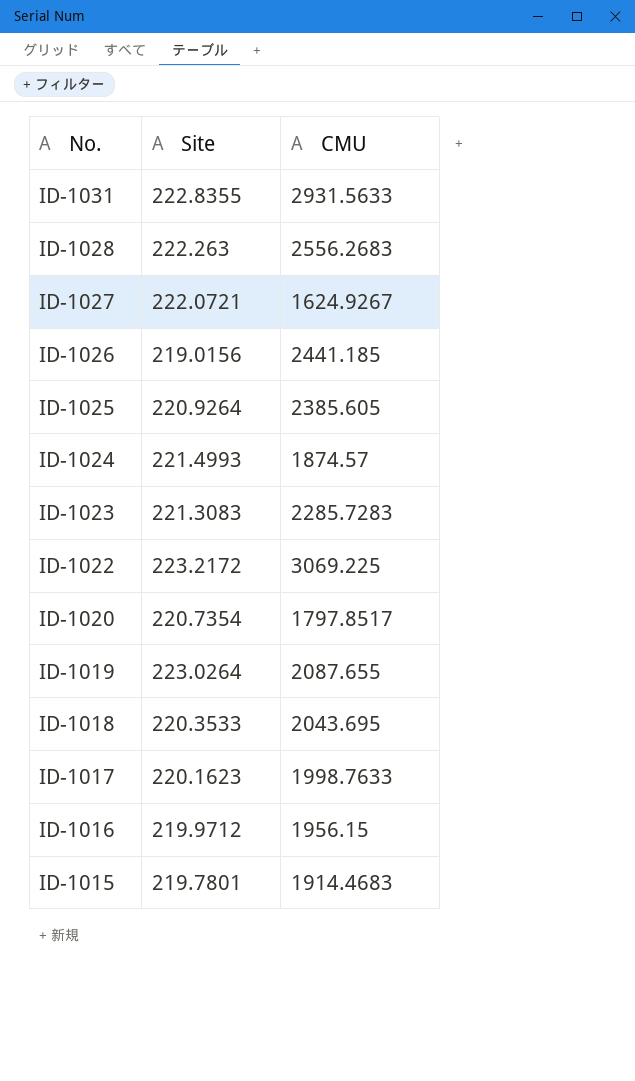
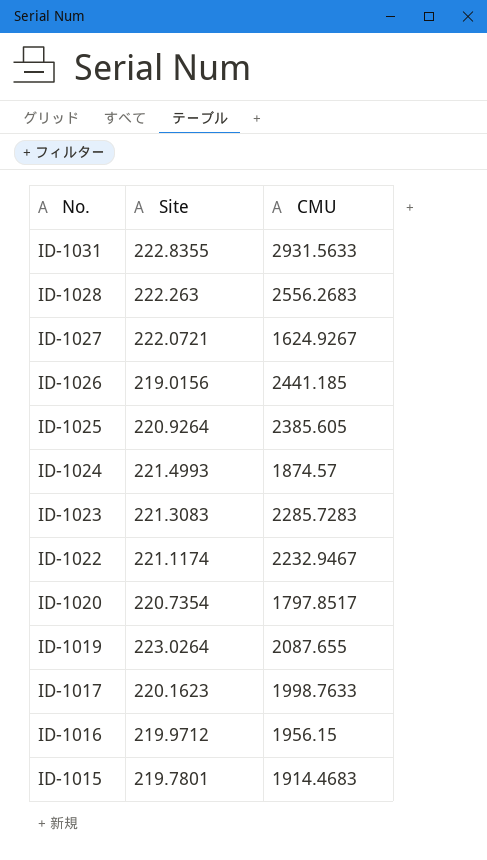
row ID-1018: 220.3533 | 2043.695 -> none
ID-1022 | Site: 223.2172 -> 221.1174
ID-1022 | CMU: 3069.225 -> 2232.9467

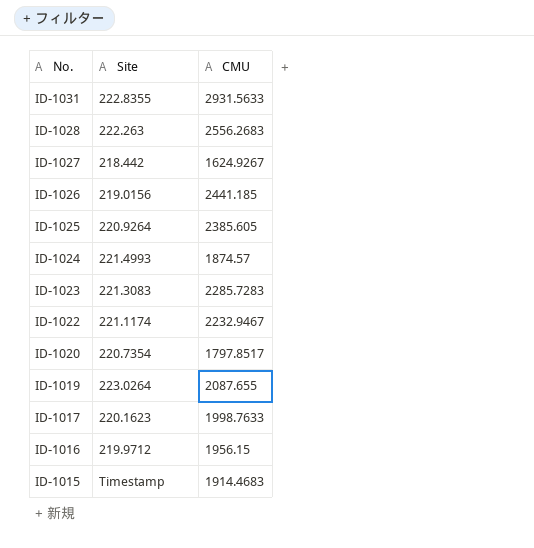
ID-1027 | Site: 222.0721 -> 218.442
ID-1015 | Site: 219.7801 -> Timestamp

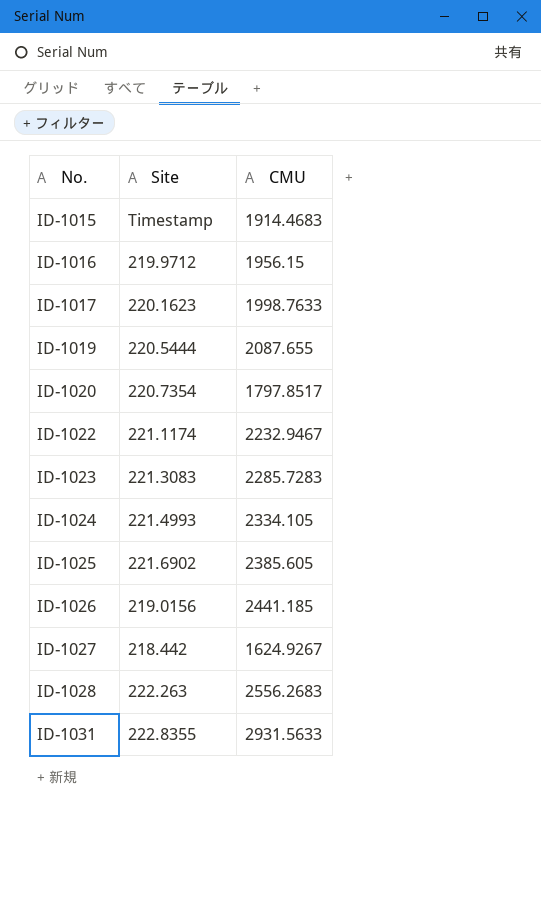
row order: No. descending -> No. ascending
ID-1019 | Site: 223.0264 -> 220.5444
ID-1024 | CMU: 1874.57 -> 2334.105
ID-1025 | Site: 220.9264 -> 221.6902

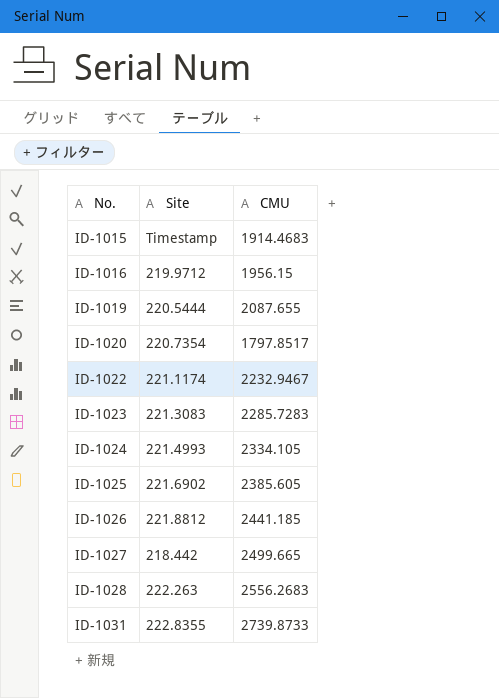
row ID-1017: 220.1623 | 1998.7633 -> none
ID-1026 | Site: 219.0156 -> 221.8812
ID-1027 | CMU: 1624.9267 -> 2499.665
ID-1031 | CMU: 2931.5633 -> 2739.8733

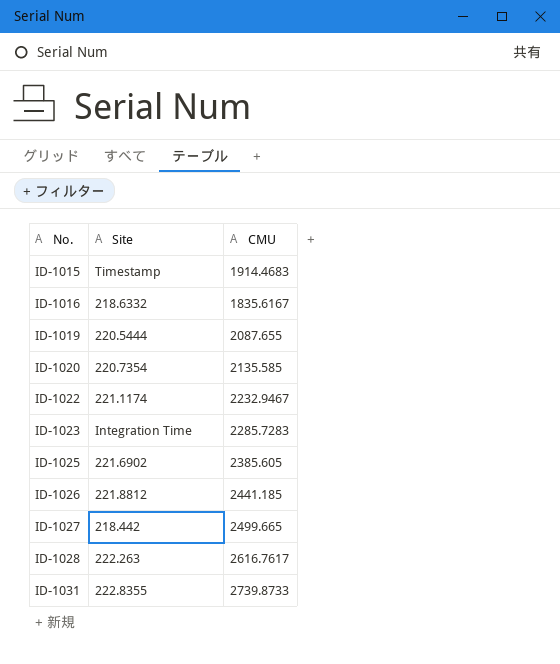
row ID-1024: 221.4993 | 2334.105 -> none
ID-1016 | Site: 219.9712 -> 218.6332
ID-1016 | CMU: 1956.15 -> 1835.6167
ID-1020 | CMU: 1797.8517 -> 2135.585
ID-1023 | Site: 221.3083 -> Integration Time
ID-1028 | CMU: 2556.2683 -> 2616.7617

